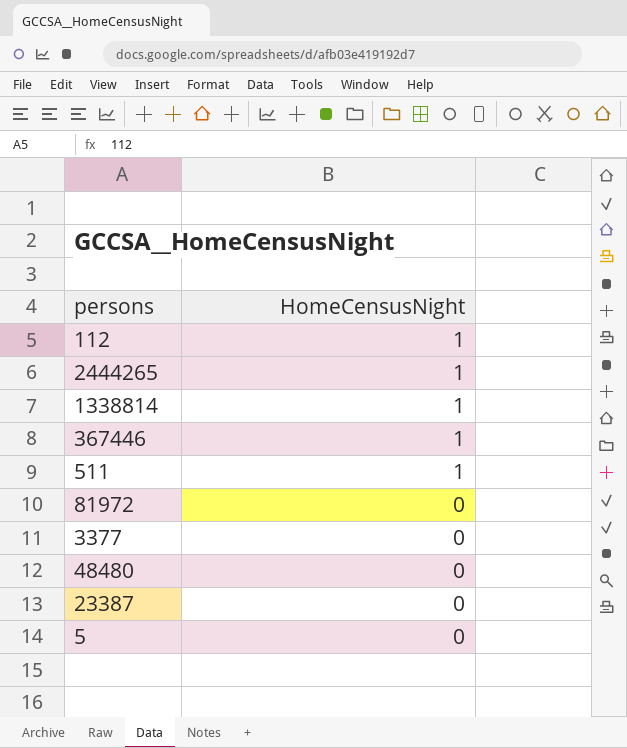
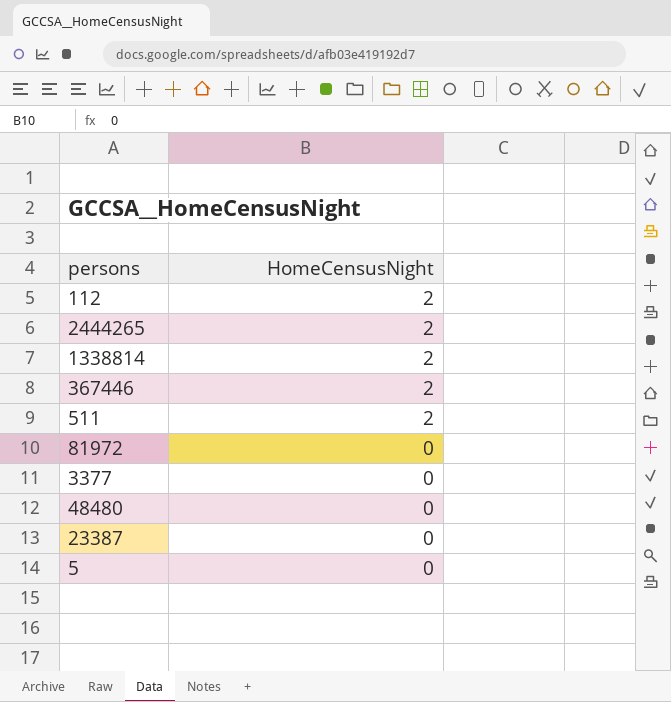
112 | HomeCensusNight: 1 -> 2
2444265 | HomeCensusNight: 1 -> 2
1338814 | HomeCensusNight: 1 -> 2
367446 | HomeCensusNight: 1 -> 2
511 | HomeCensusNight: 1 -> 2

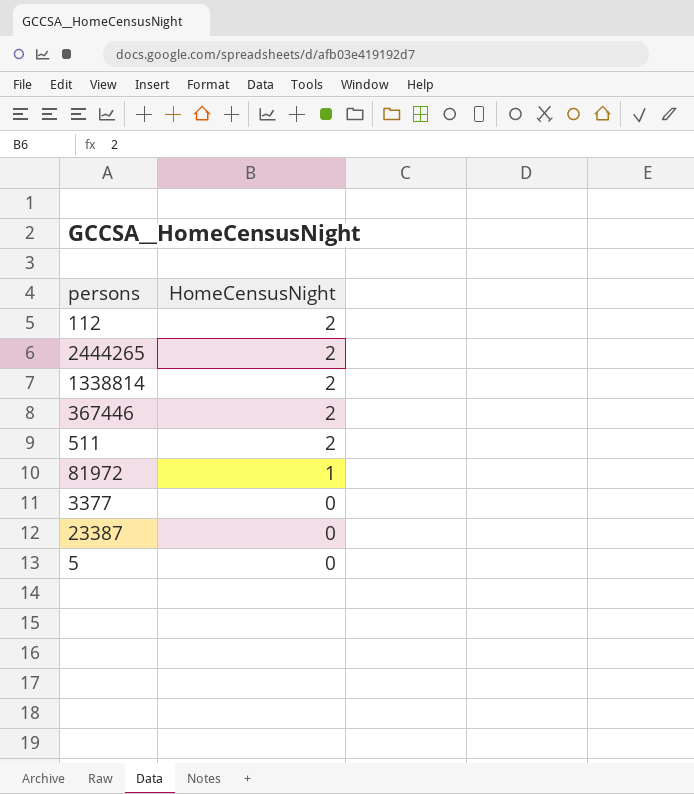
row 48480: 0 -> none
81972 | HomeCensusNight: 0 -> 1

